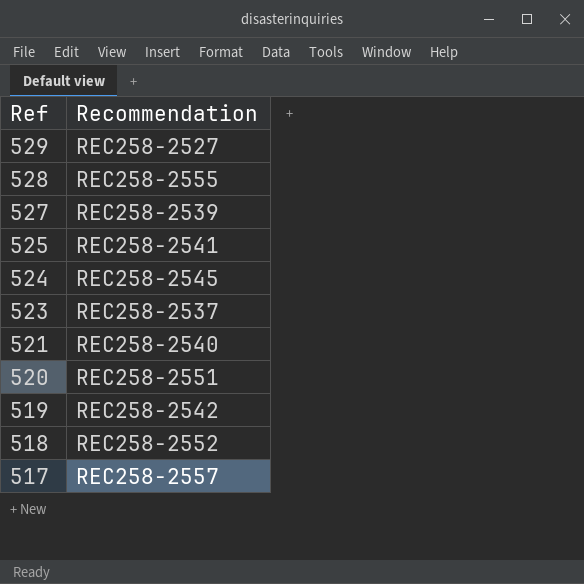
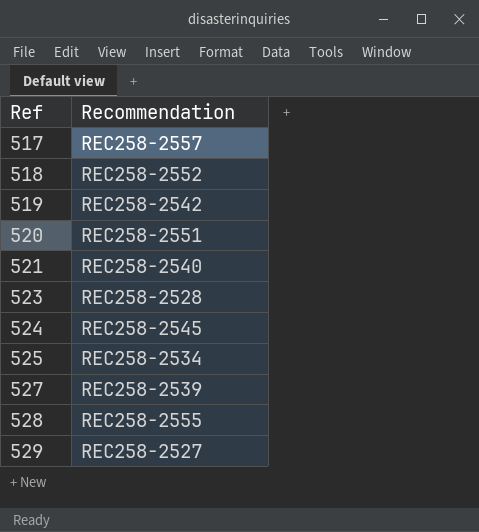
row order: Ref descending -> Ref ascending
523 | Recommendation: REC258-2537 -> REC258-2528
525 | Recommendation: REC258-2541 -> REC258-2534

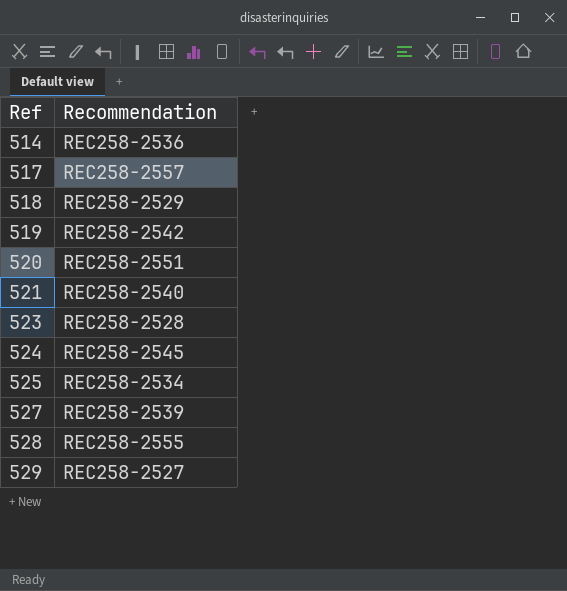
row 514: none -> REC258-2536
518 | Recommendation: REC258-2552 -> REC258-2529

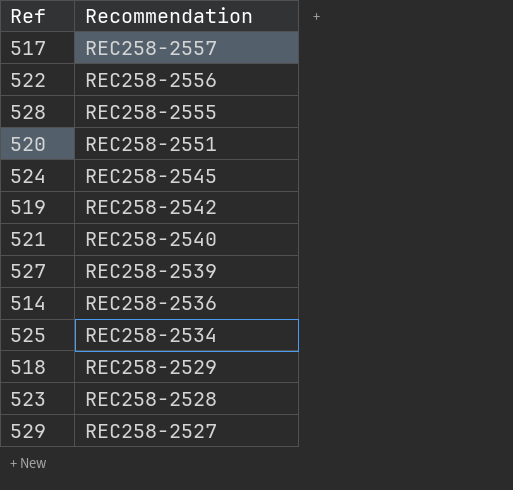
row order: Ref ascending -> Recommendation descending
row 522: none -> REC258-2556

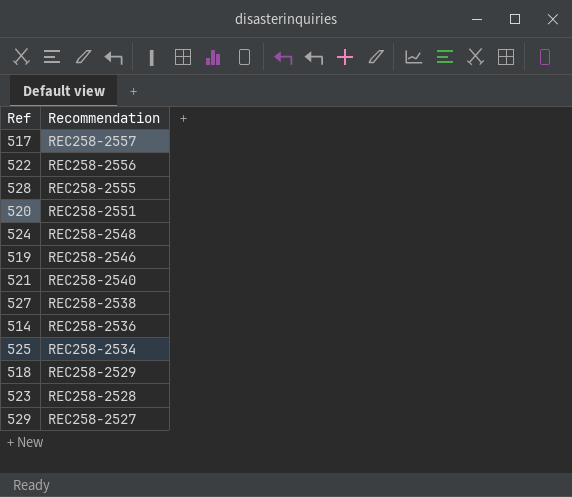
524 | Recommendation: REC258-2545 -> REC258-2548
519 | Recommendation: REC258-2542 -> REC258-2546
527 | Recommendation: REC258-2539 -> REC258-2538

